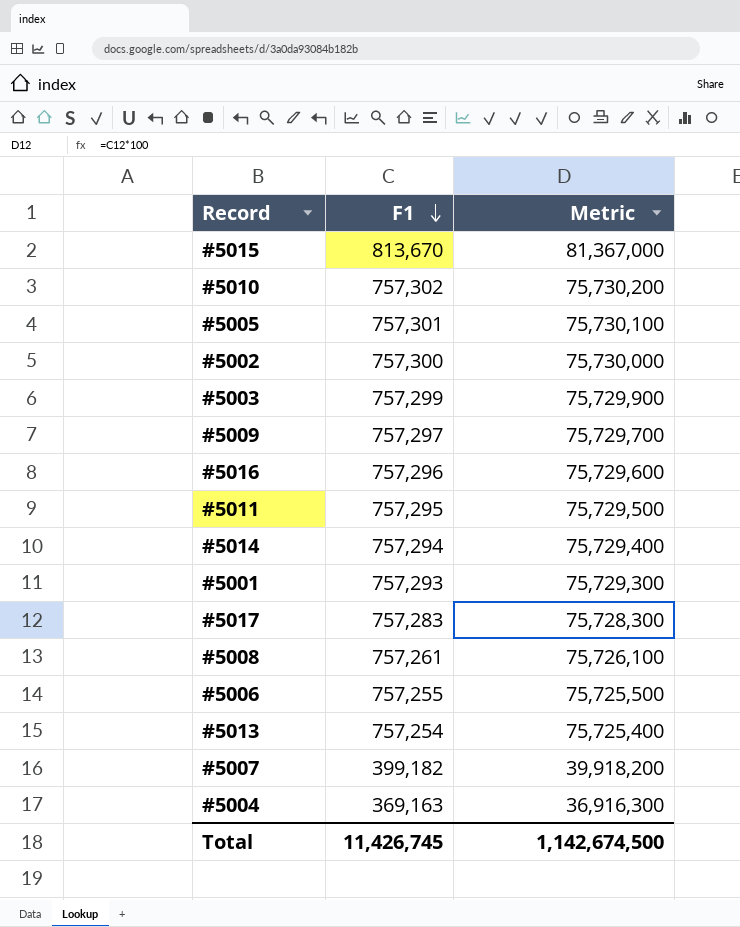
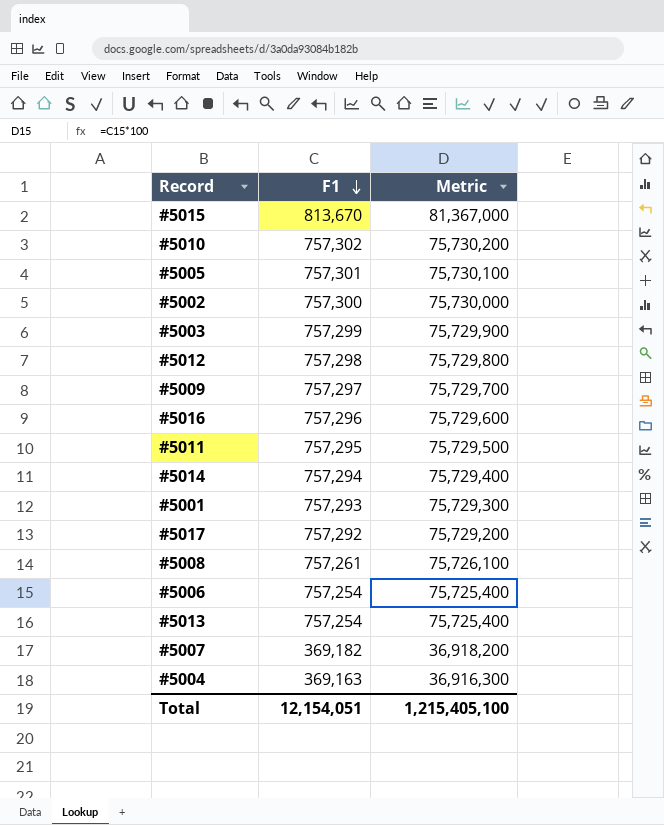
row #5012: none -> 757,298 | 75,729,800
#5017 | F1: 757,283 -> 757,292
#5017 | Metric: 75,728,300 -> 75,729,200
#5006 | F1: 757,255 -> 757,254
#5006 | Metric: 75,725,500 -> 75,725,400
#5007 | F1: 399,182 -> 369,182
#5007 | Metric: 39,918,200 -> 36,918,200
Total | F1: 11,426,745 -> 12,154,051
Total | Metric: 1,142,674,500 -> 1,215,405,100

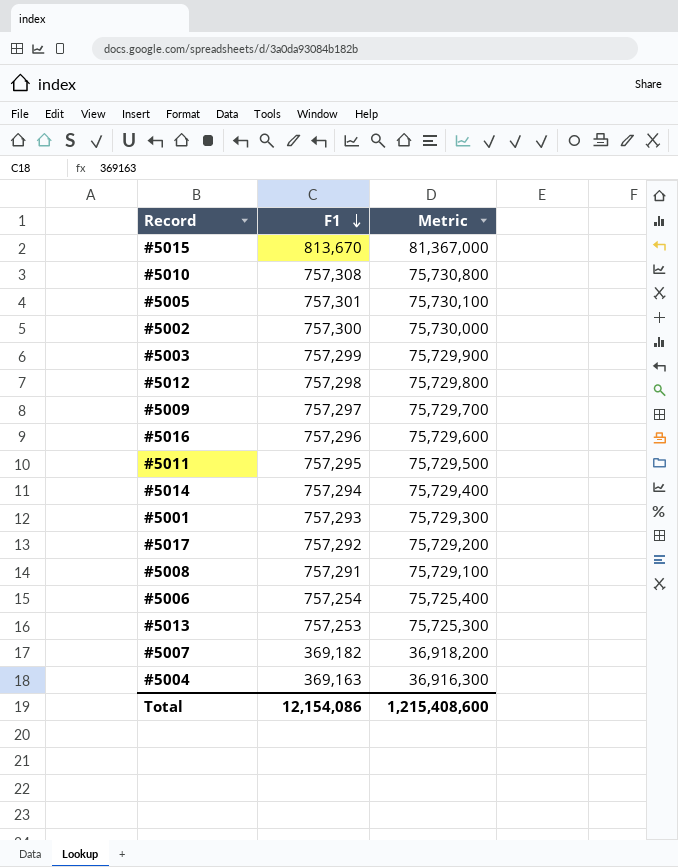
#5010 | F1: 757,302 -> 757,308
#5010 | Metric: 75,730,200 -> 75,730,800
#5008 | F1: 757,261 -> 757,291
#5008 | Metric: 75,726,100 -> 75,729,100
#5013 | F1: 757,254 -> 757,253
#5013 | Metric: 75,725,400 -> 75,725,300
Total | F1: 12,154,051 -> 12,154,086
Total | Metric: 1,215,405,100 -> 1,215,408,600

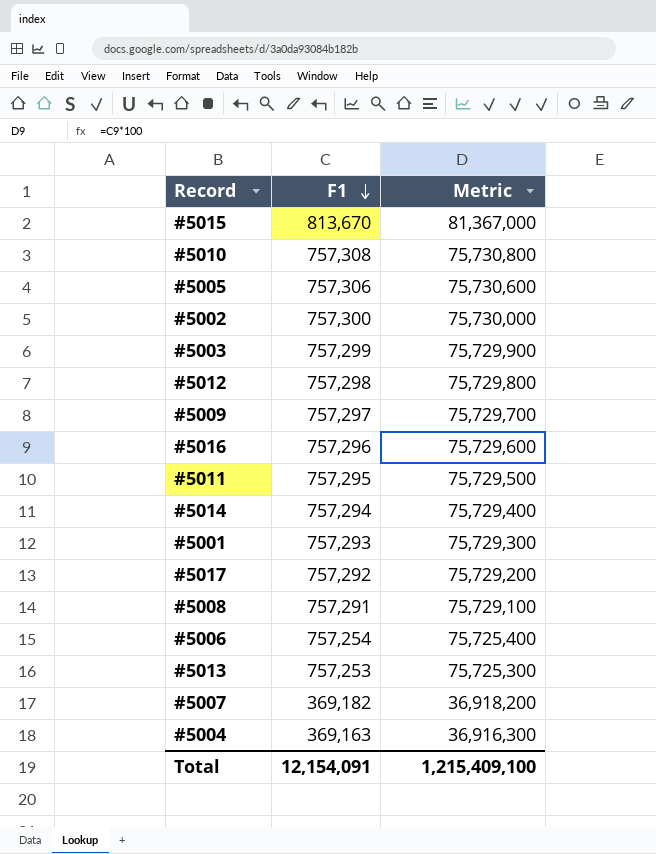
#5005 | F1: 757,301 -> 757,306
#5005 | Metric: 75,730,100 -> 75,730,600
Total | F1: 12,154,086 -> 12,154,091
Total | Metric: 1,215,408,600 -> 1,215,409,100

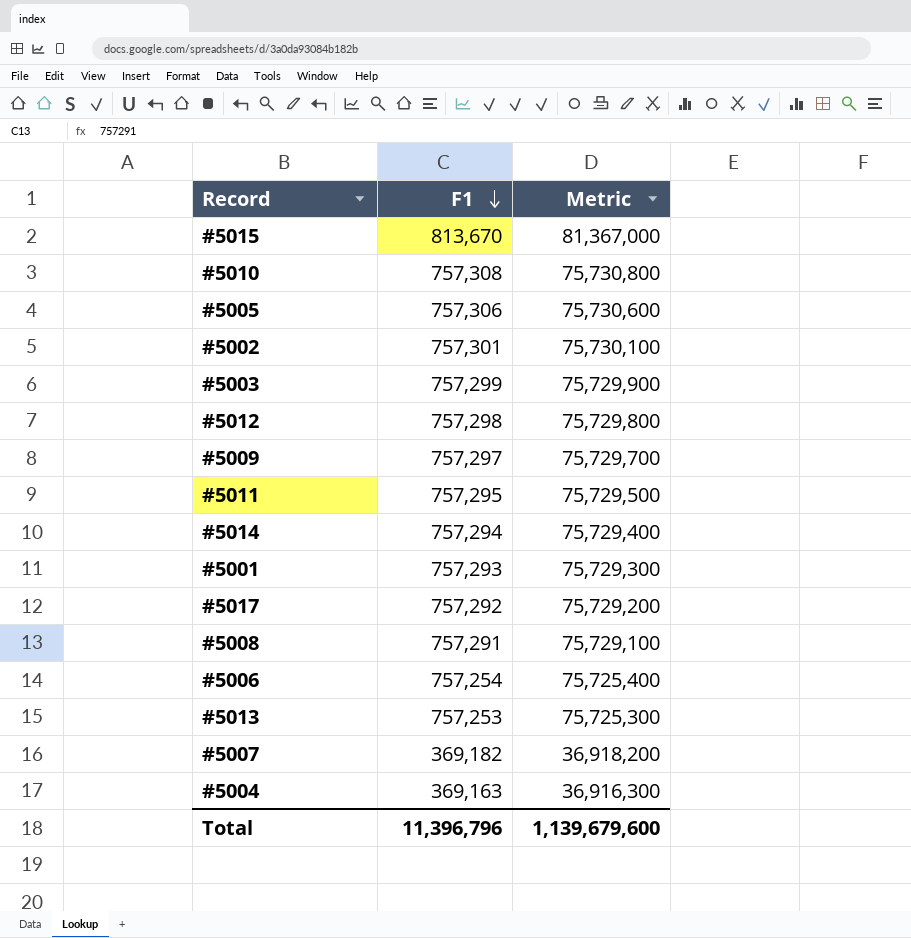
row #5016: 757,296 | 75,729,600 -> none
#5002 | F1: 757,300 -> 757,301
#5002 | Metric: 75,730,000 -> 75,730,100
Total | F1: 12,154,091 -> 11,396,796
Total | Metric: 1,215,409,100 -> 1,139,679,600

